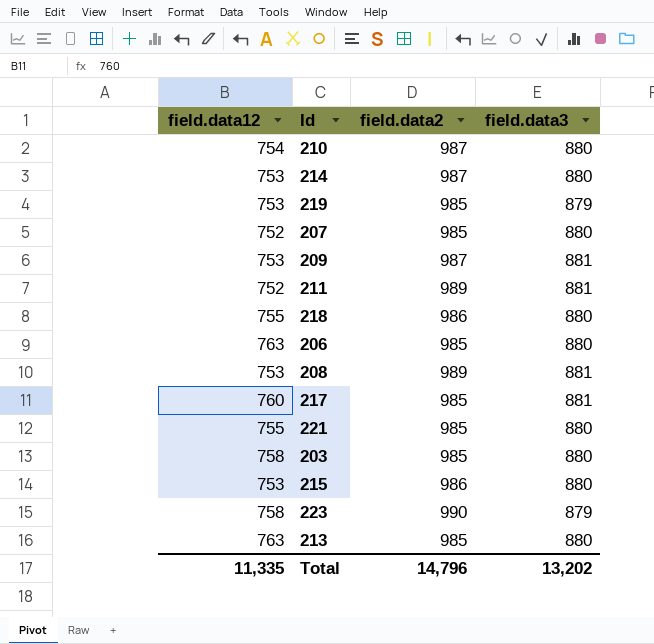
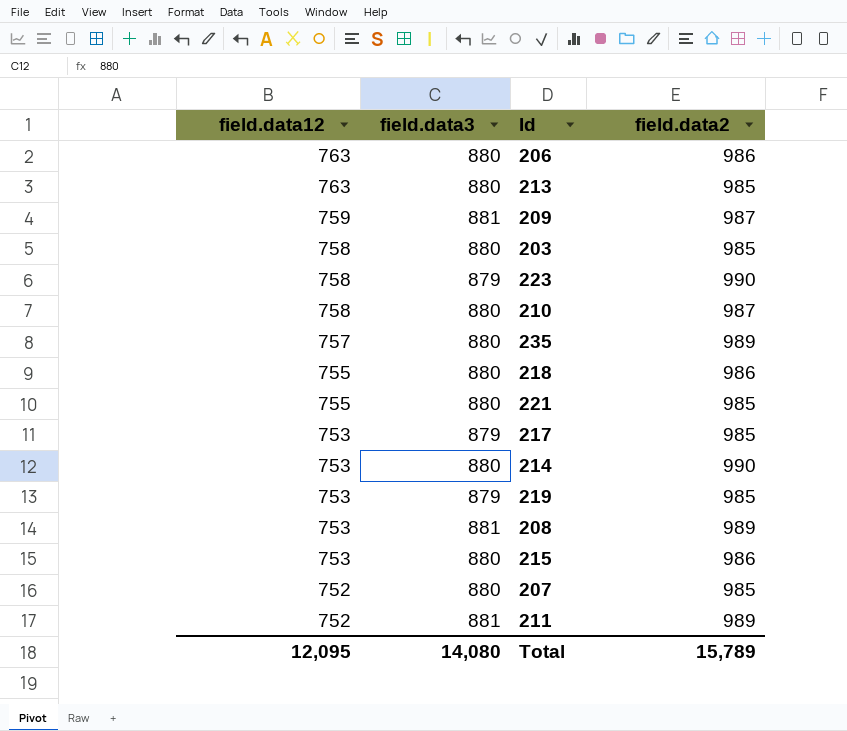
row order: none -> field.data12 descending
column field.data3 | position: 4 -> 2
206 | field.data2: 985 -> 986
209 | field.data12: 753 -> 759
210 | field.data12: 754 -> 758
row 235: none -> 757 | 880 | 989
217 | field.data12: 760 -> 753
217 | field.data3: 881 -> 879
214 | field.data2: 987 -> 990
Total | field.data12: 11,335 -> 12,095
Total | field.data3: 13,202 -> 14,080
Total | field.data2: 14,796 -> 15,789

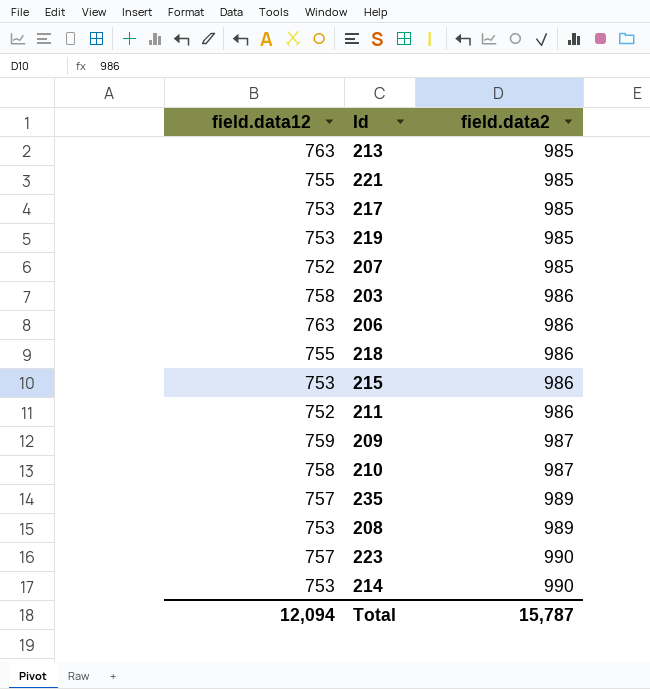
row order: field.data12 descending -> field.data2 ascending
column field.data3 | position: 2 -> none
203 | field.data2: 985 -> 986
211 | field.data2: 989 -> 986
223 | field.data12: 758 -> 757
Total | field.data12: 12,095 -> 12,094
Total | field.data2: 15,789 -> 15,787

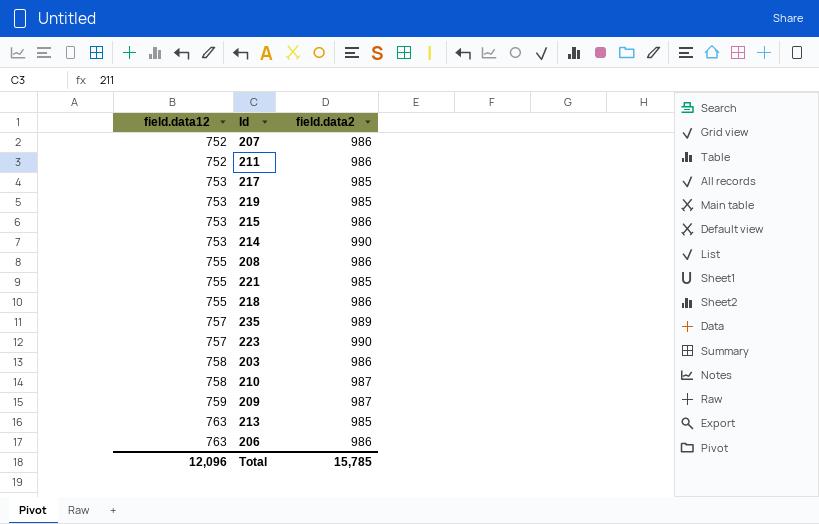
row order: field.data2 ascending -> field.data12 ascending
207 | field.data2: 985 -> 986
208 | field.data12: 753 -> 755
208 | field.data2: 989 -> 986
Total | field.data12: 12,094 -> 12,096
Total | field.data2: 15,787 -> 15,785

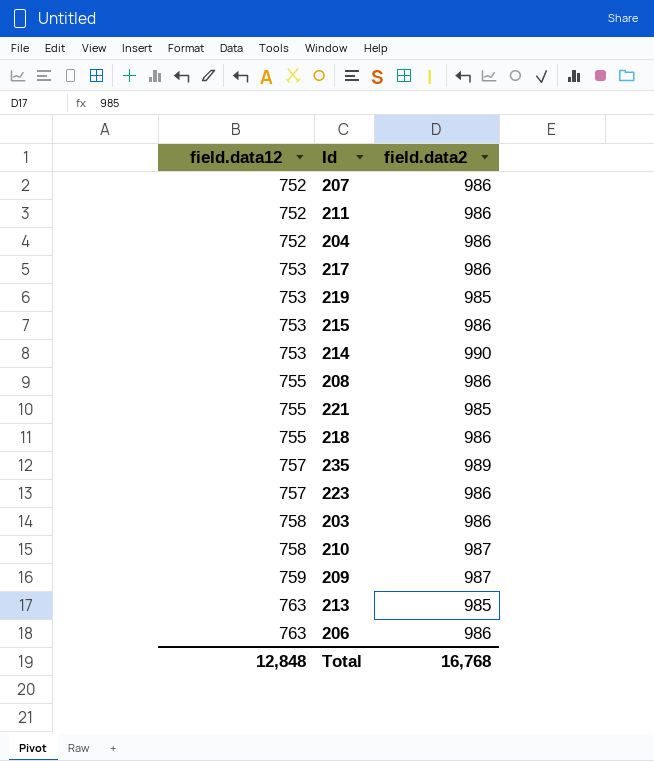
row 204: none -> 752 | 986
217 | field.data2: 985 -> 986
223 | field.data2: 990 -> 986
Total | field.data12: 12,096 -> 12,848
Total | field.data2: 15,785 -> 16,768

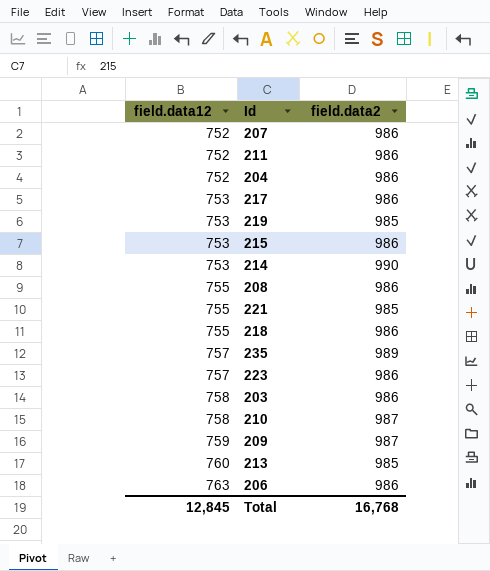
213 | field.data12: 763 -> 760
Total | field.data12: 12,848 -> 12,845

